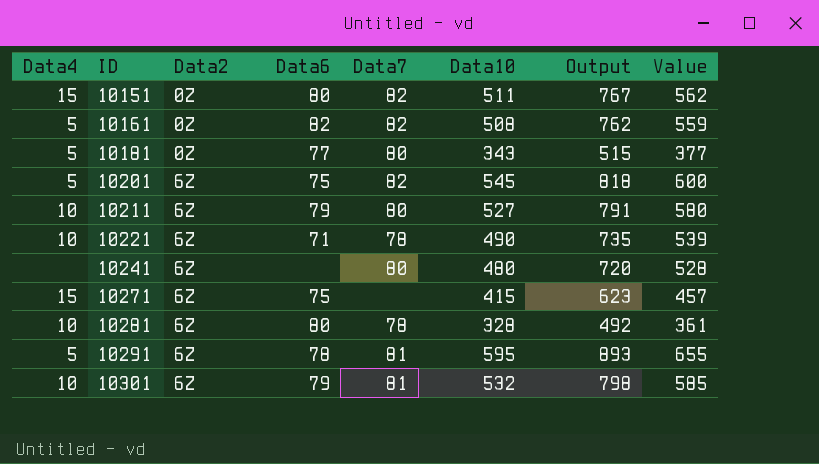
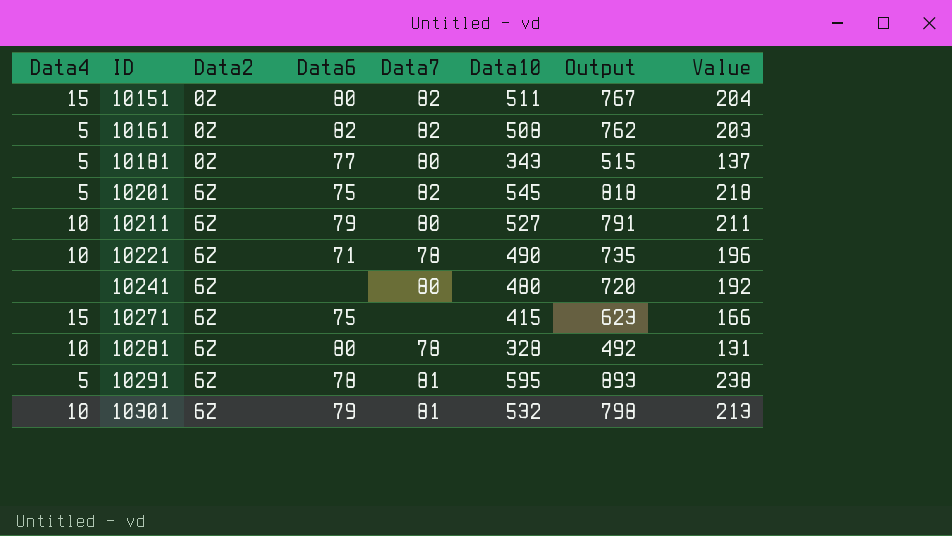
column Value | formula: [Data10] * 1.1 -> [Data10] * 0.4

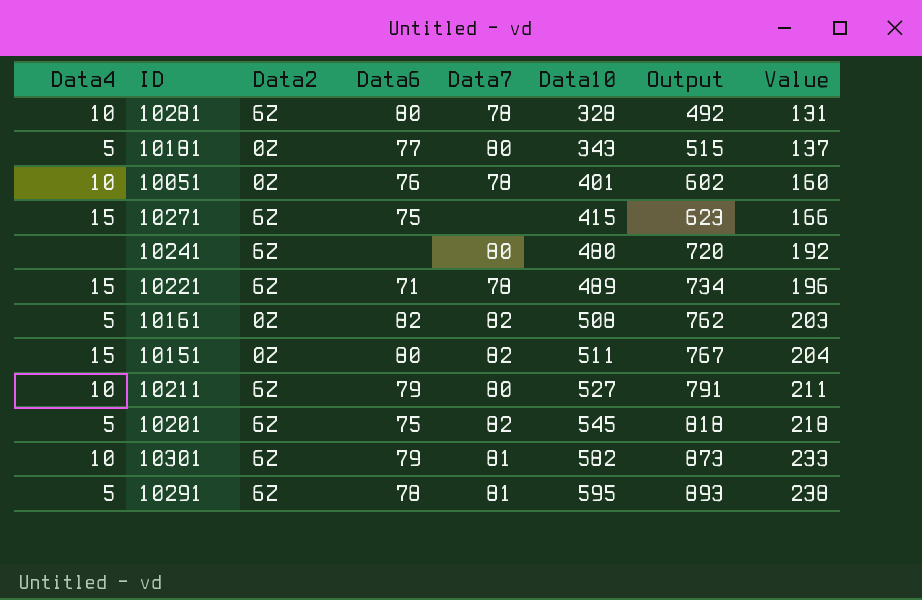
row order: ID ascending -> Data10 ascending
row 10051: none -> 10 | 0Z | 76 | 78 | 401 | 602 | 160
10221 | Data4: 10 -> 15
10221 | Data10: 490 -> 489
10221 | Output: 735 -> 734
10301 | Data10: 532 -> 582
10301 | Output: 798 -> 873
10301 | Value: 213 -> 233

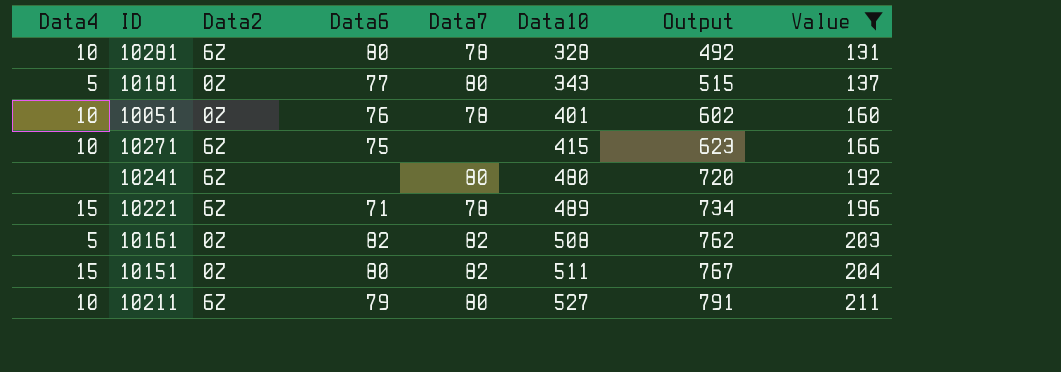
filter: none -> Value <= 211
10271 | Data4: 15 -> 10

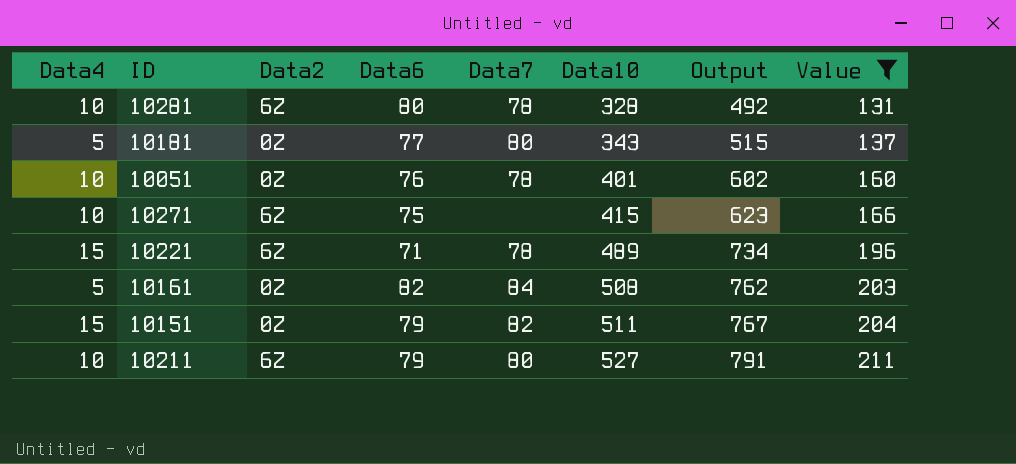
row 10241: none | 6Z | none | 80 | 480 | 720 | 192 -> none
10161 | Data7: 82 -> 84
10151 | Data6: 80 -> 79

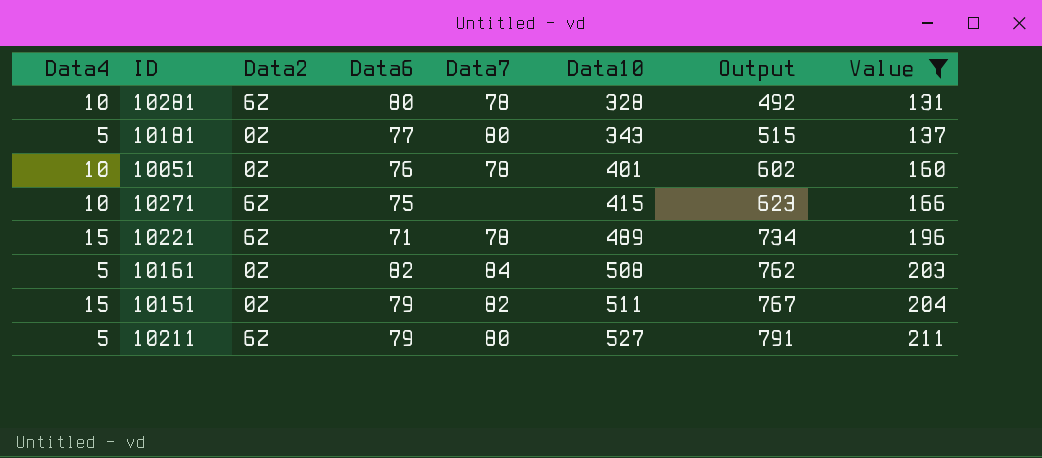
10211 | Data4: 10 -> 5

